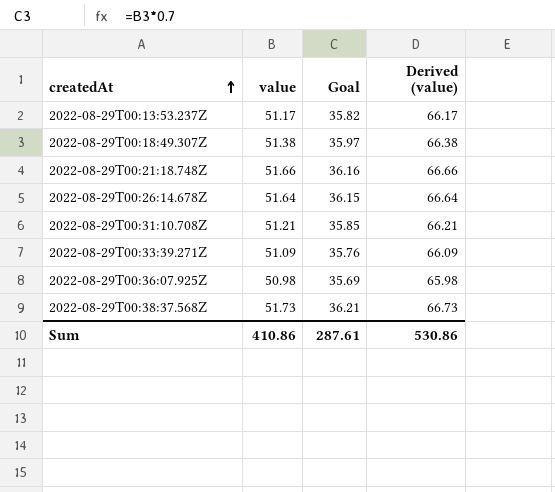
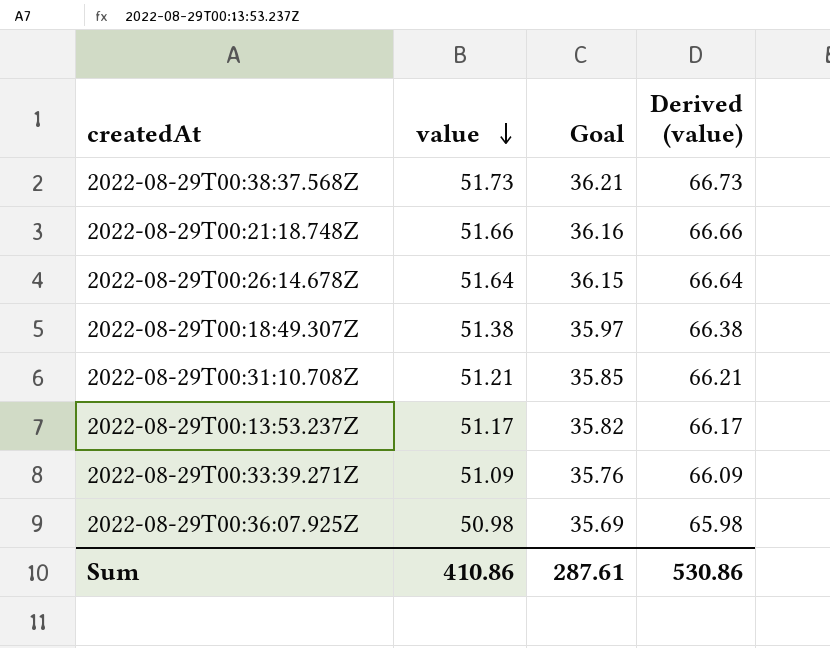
row order: createdAt ascending -> value descending

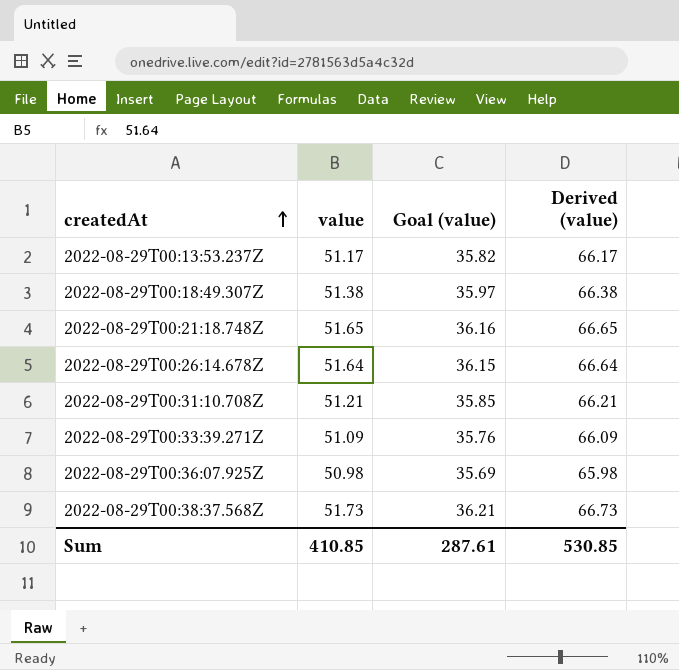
row order: value descending -> createdAt ascending
column name: Goal -> Goal (value)
2022-08-29T00:21:18.748Z | value: 51.66 -> 51.65
2022-08-29T00:21:18.748Z | Derived (value): 66.66 -> 66.65
Sum | value: 410.86 -> 410.85
Sum | Derived (value): 530.86 -> 530.85

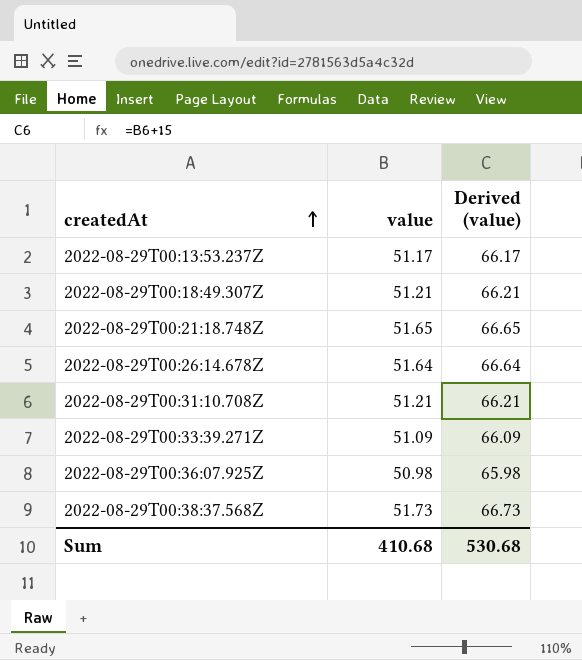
column Goal (value) | formula: [value] * 0.7 -> none
2022-08-29T00:18:49.307Z | value: 51.38 -> 51.21
2022-08-29T00:18:49.307Z | Derived (value): 66.38 -> 66.21
Sum | value: 410.85 -> 410.68
Sum | Derived (value): 530.85 -> 530.68

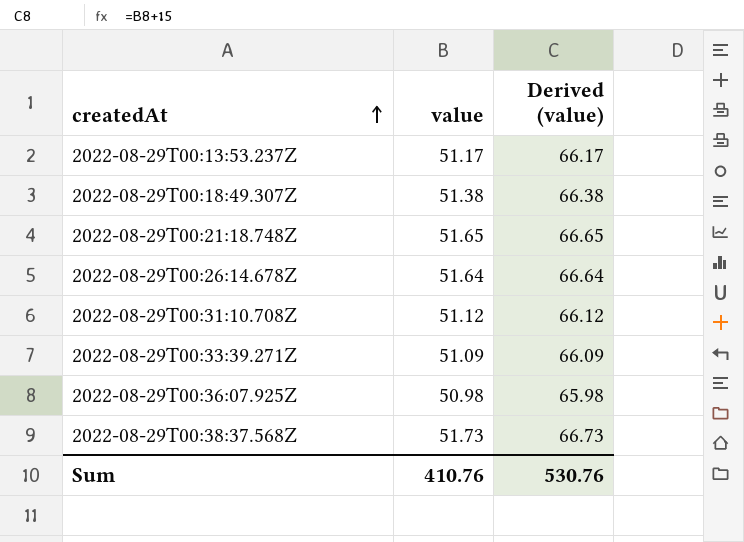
2022-08-29T00:18:49.307Z | value: 51.21 -> 51.38
2022-08-29T00:18:49.307Z | Derived (value): 66.21 -> 66.38
2022-08-29T00:31:10.708Z | value: 51.21 -> 51.12
2022-08-29T00:31:10.708Z | Derived (value): 66.21 -> 66.12
Sum | value: 410.68 -> 410.76
Sum | Derived (value): 530.68 -> 530.76

